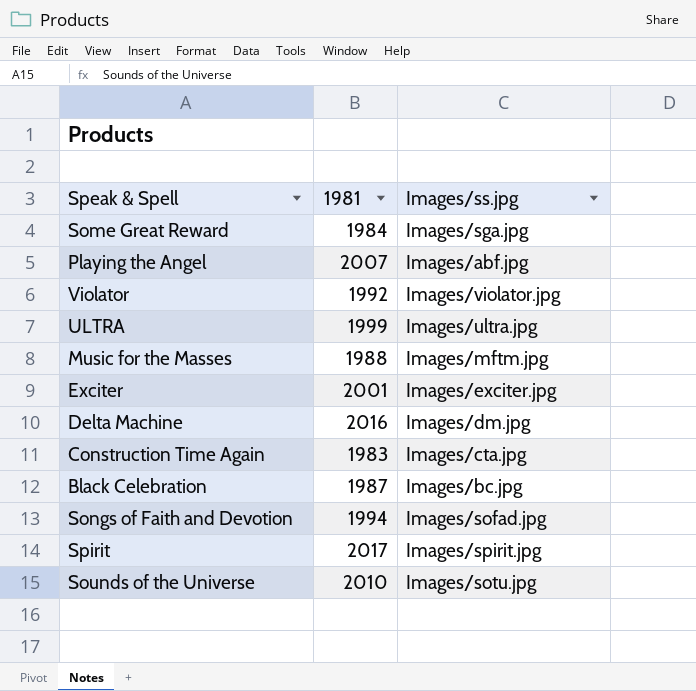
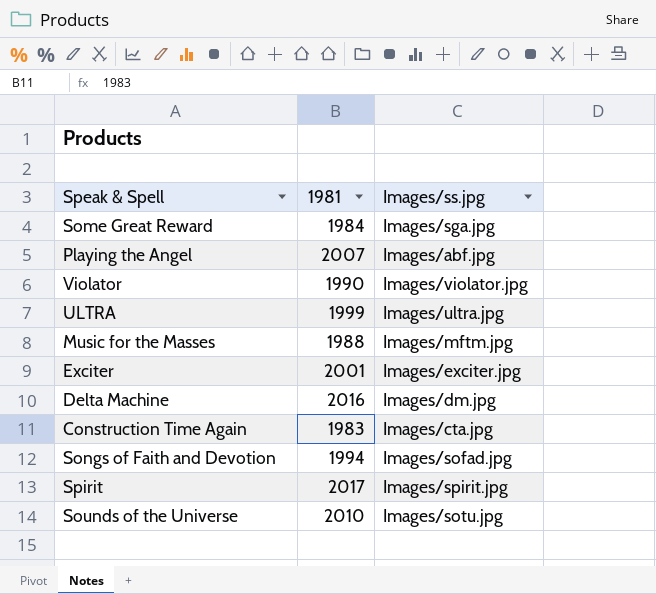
row Black Celebration: 1987 | Images/bc.jpg -> none
Violator | 1981: 1992 -> 1990

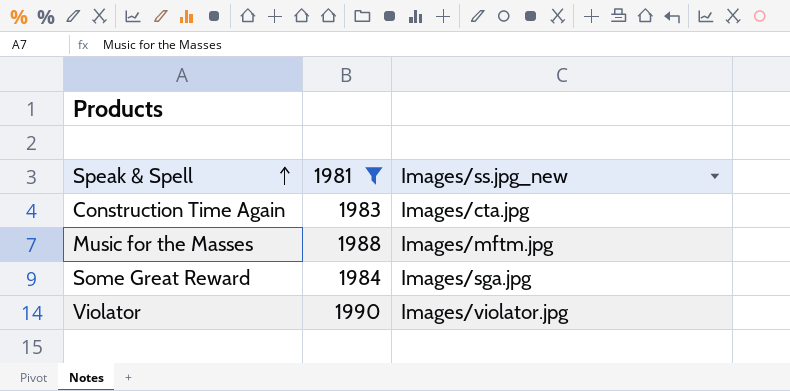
filter: none -> 1981 <= 1990
row order: none -> Speak & Spell ascending
column name: Images/ss.jpg -> Images/ss.jpg_new

